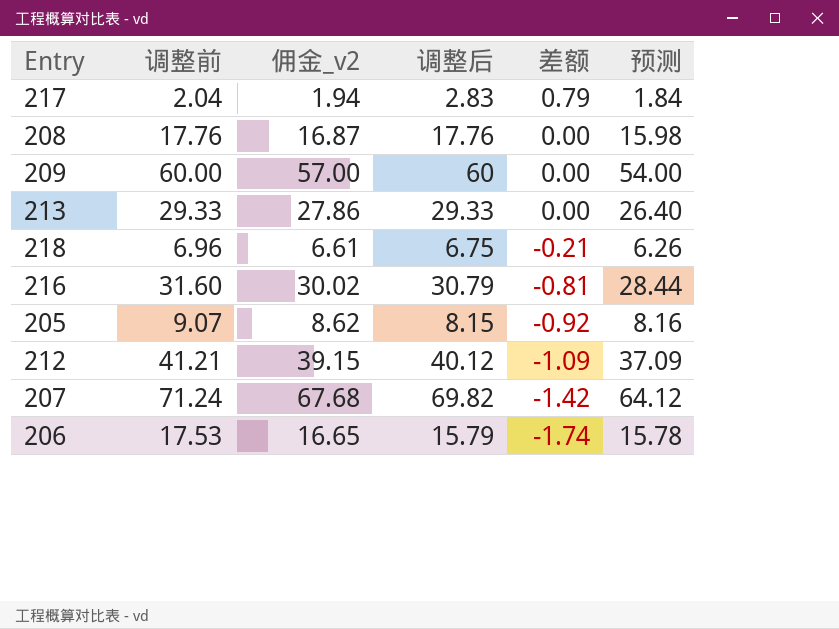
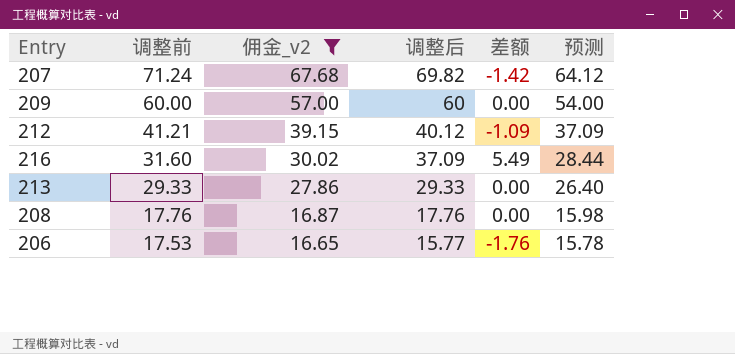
filter: none -> 佣金_v2 >= 16.65
row order: 差额 descending -> 调整前 descending
216 | 调整后: 30.79 -> 37.09
216 | 差额: -0.81 -> 5.49
206 | 调整后: 15.79 -> 15.77
206 | 差额: -1.74 -> -1.76

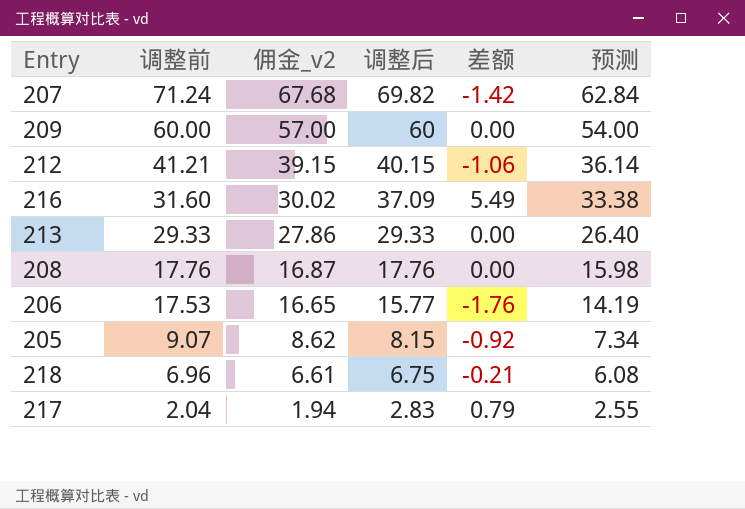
filter: 佣金_v2 >= 16.65 -> none
column 预测 | formula: [调整前] * 0.9 -> [调整后] * 0.9
212 | 调整后: 40.12 -> 40.15
212 | 差额: -1.09 -> -1.06

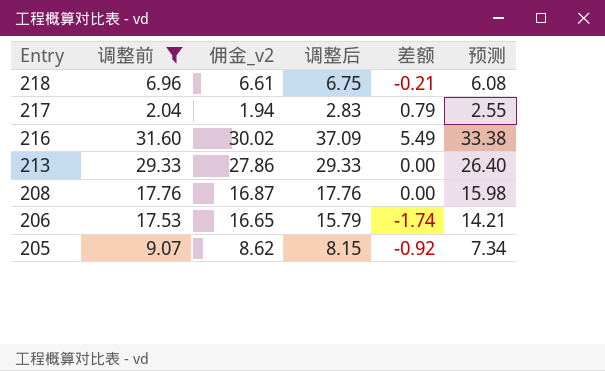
filter: none -> 调整前 <= 31.60
row order: 调整前 descending -> Entry descending
206 | 调整后: 15.77 -> 15.79
206 | 差额: -1.76 -> -1.74
206 | 预测: 14.19 -> 14.21

